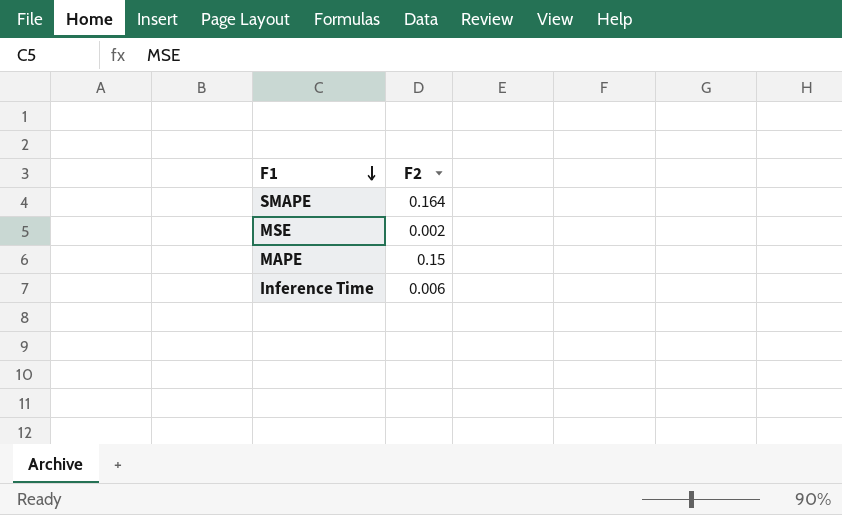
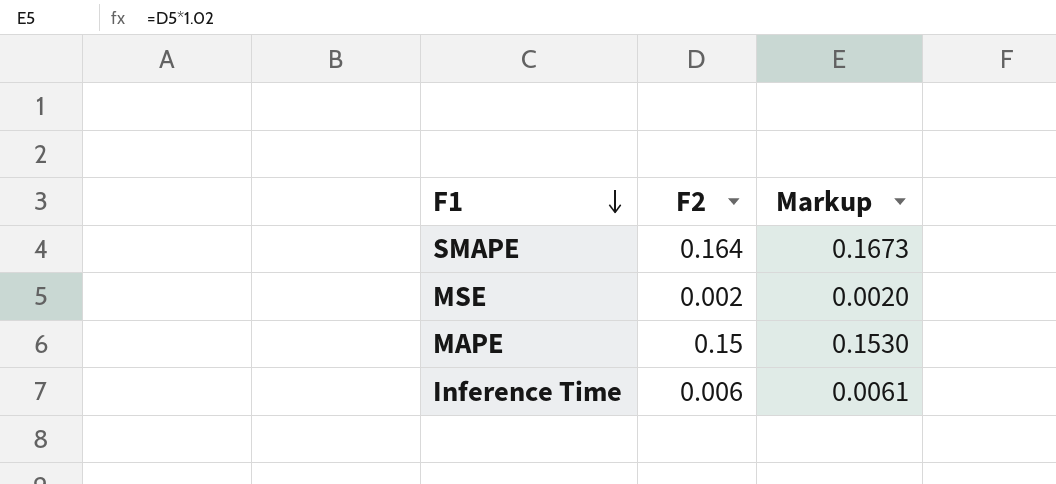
column Markup | formula: none -> [F2] * 1.02

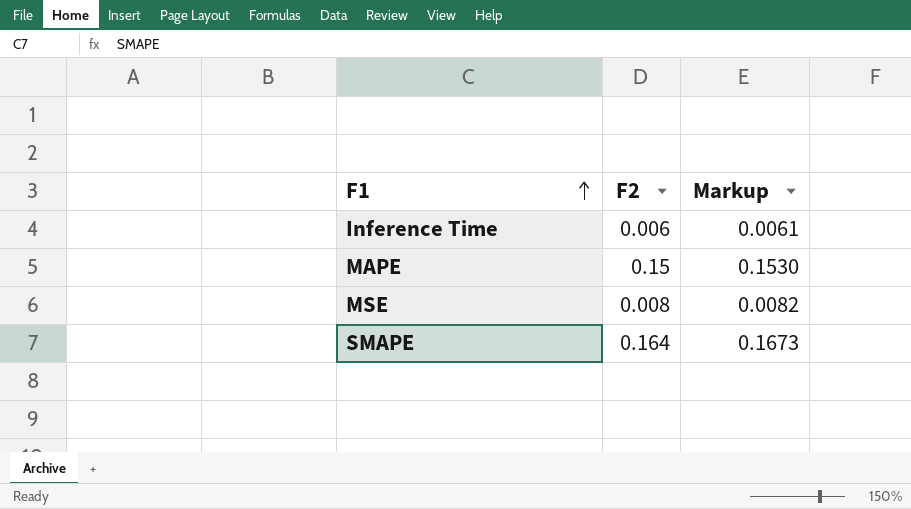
row order: F1 descending -> F1 ascending
MSE | F2: 0.002 -> 0.008
MSE | Markup: 0.0020 -> 0.0082

